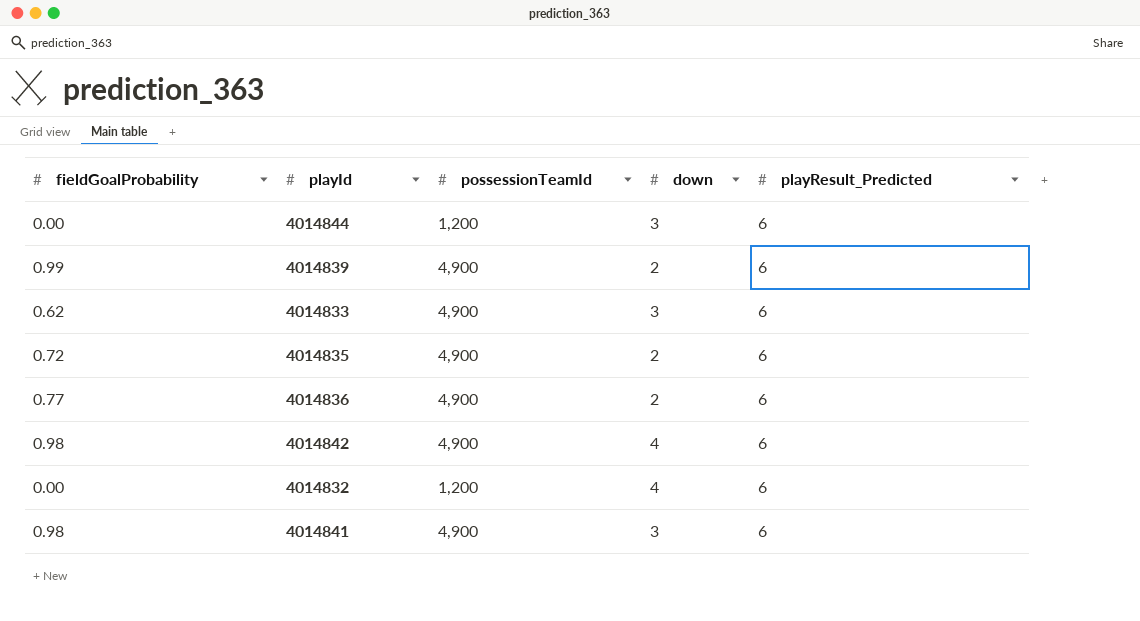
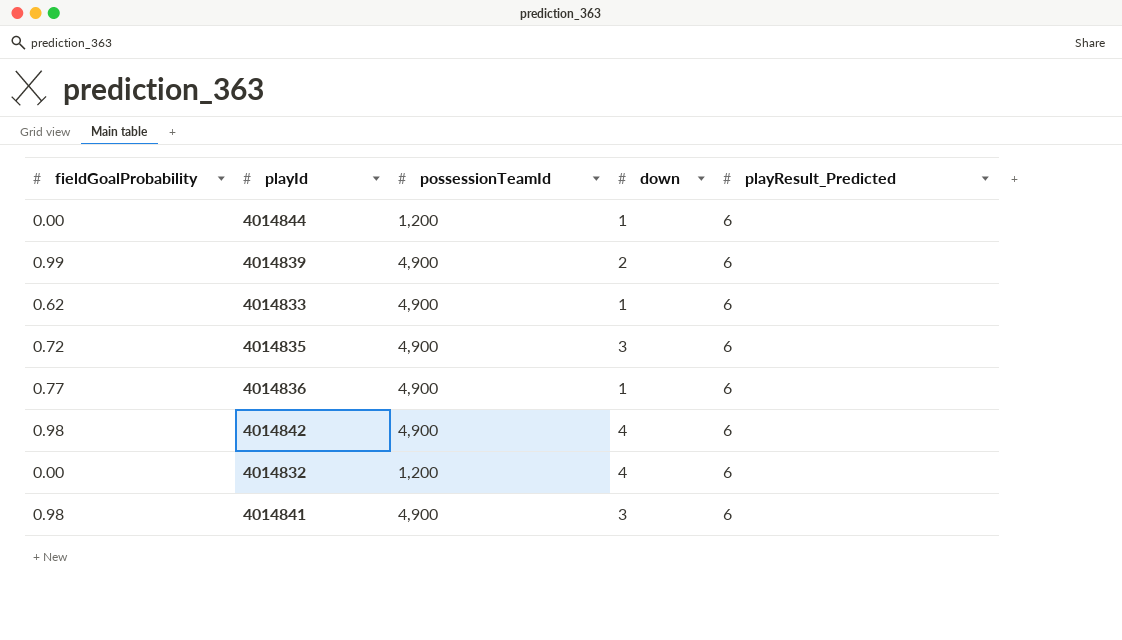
4014844 | down: 3 -> 1
4014833 | down: 3 -> 1
4014835 | down: 2 -> 3
4014836 | down: 2 -> 1

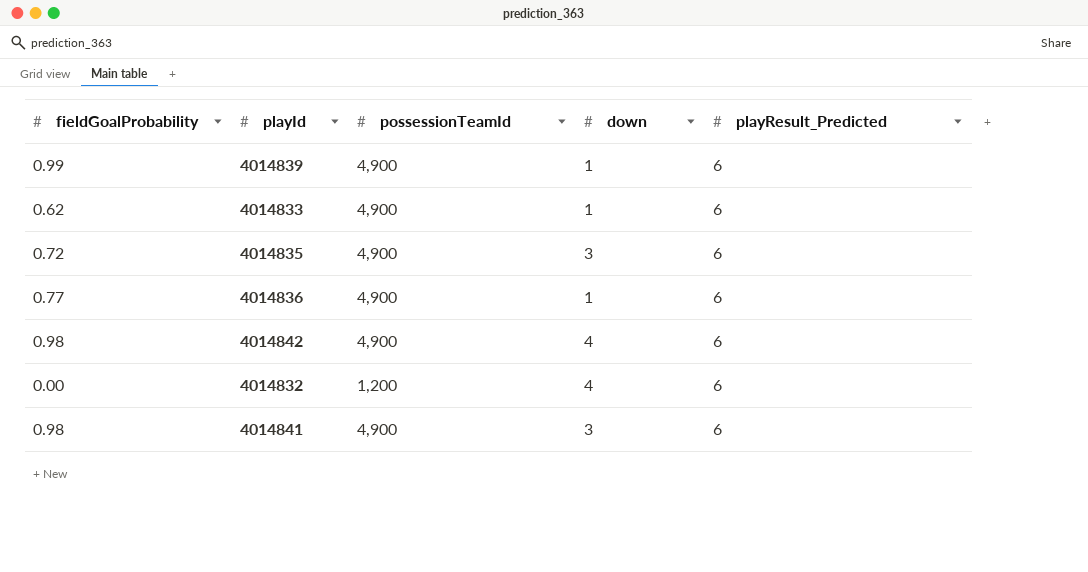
row 4014844: 0.00 | 1,200 | 1 | 6 -> none
4014839 | down: 2 -> 1

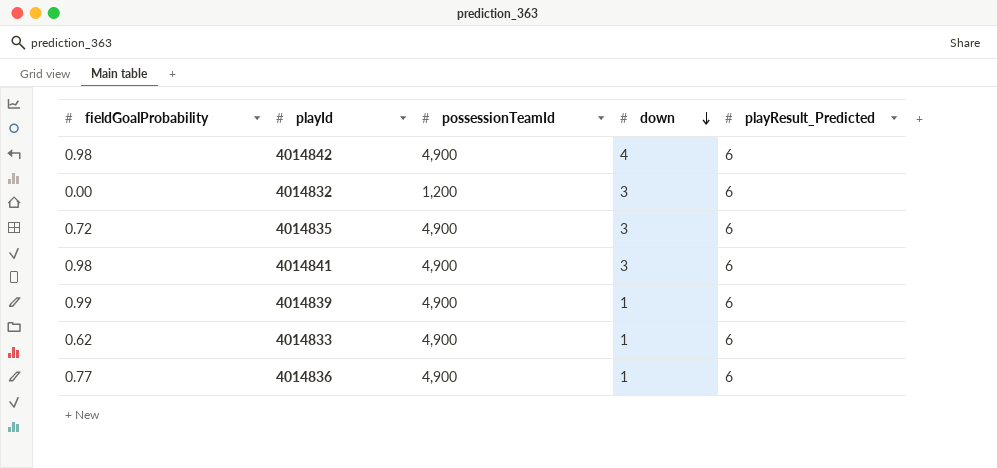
row order: none -> down descending
4014832 | down: 4 -> 3

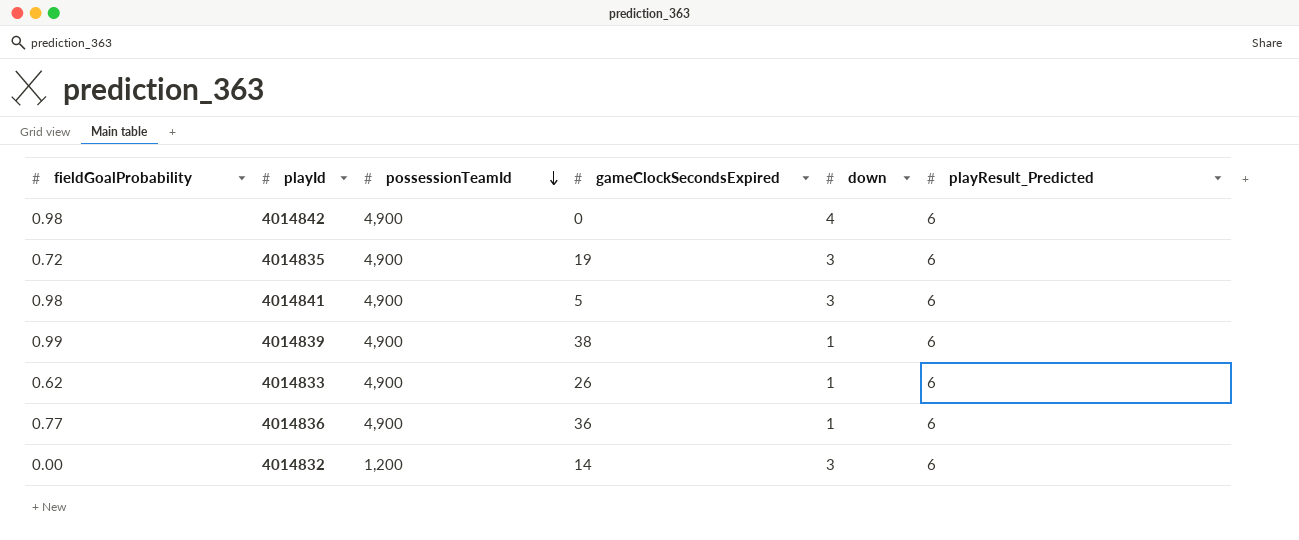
row order: down descending -> possessionTeamId descending
column gameClockSecondsExpired | position: none -> 4

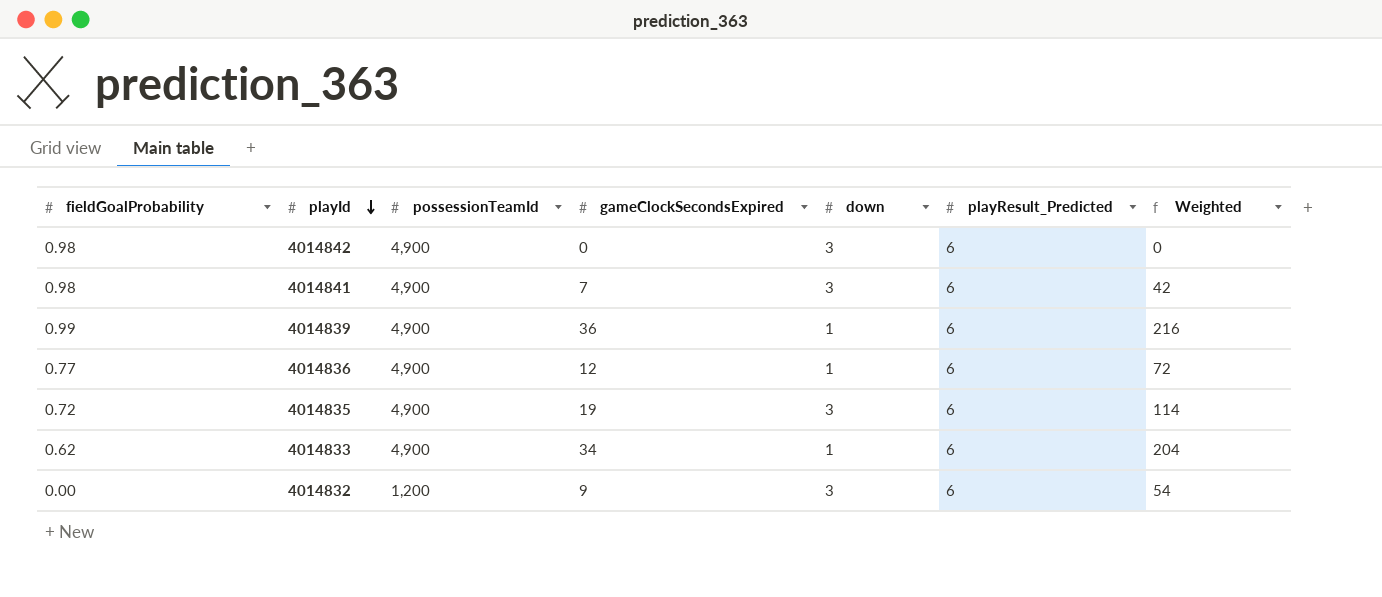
row order: possessionTeamId descending -> playId descending
column Weighted | formula: none -> [gameClockSecondsExpired] * [playResult_Predicted]
4014842 | down: 4 -> 3
4014841 | gameClockSecondsExpired: 5 -> 7
4014839 | gameClockSecondsExpired: 38 -> 36
4014836 | gameClockSecondsExpired: 36 -> 12
4014833 | gameClockSecondsExpired: 26 -> 34
4014832 | gameClockSecondsExpired: 14 -> 9

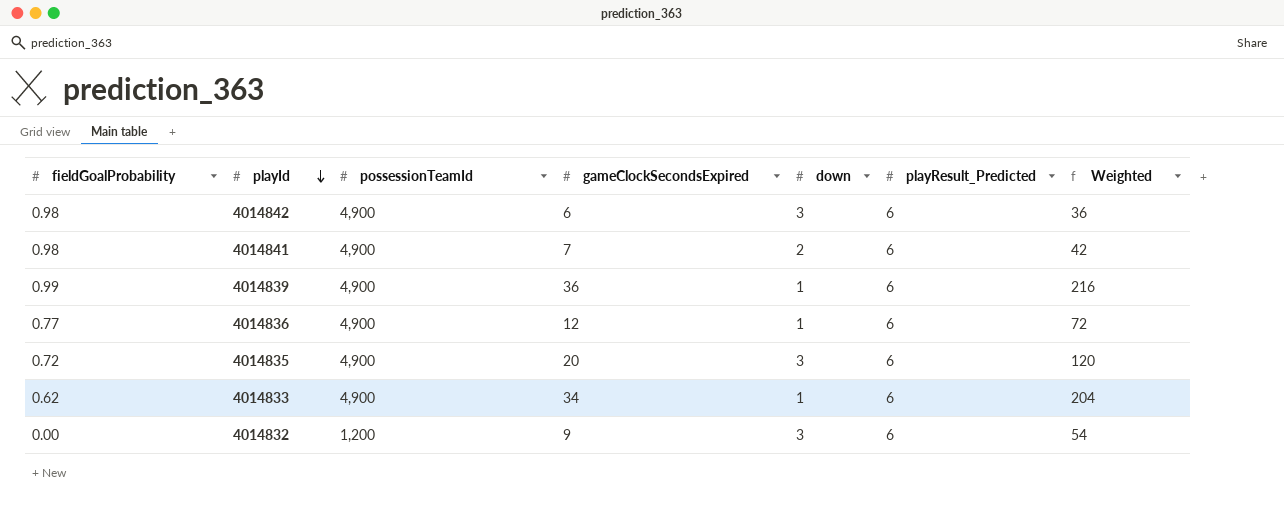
4014842 | gameClockSecondsExpired: 0 -> 6
4014842 | Weighted: 0 -> 36
4014841 | down: 3 -> 2
4014835 | gameClockSecondsExpired: 19 -> 20
4014835 | Weighted: 114 -> 120

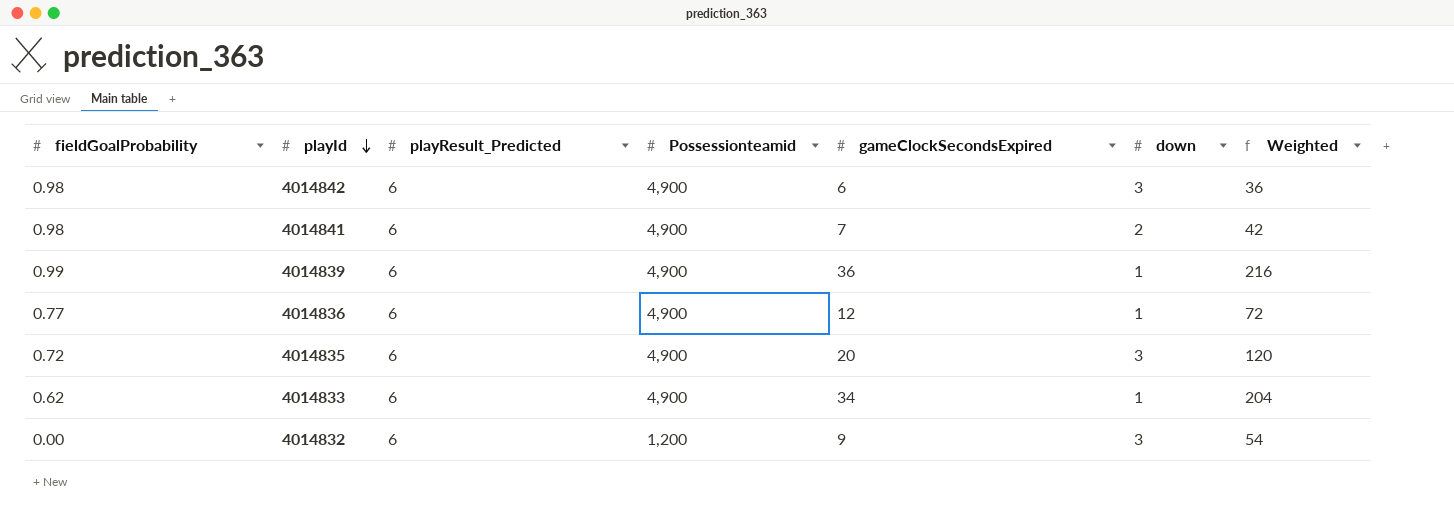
column playResult_Predicted | position: 6 -> 3
column name: possessionTeamId -> Possessionteamid

